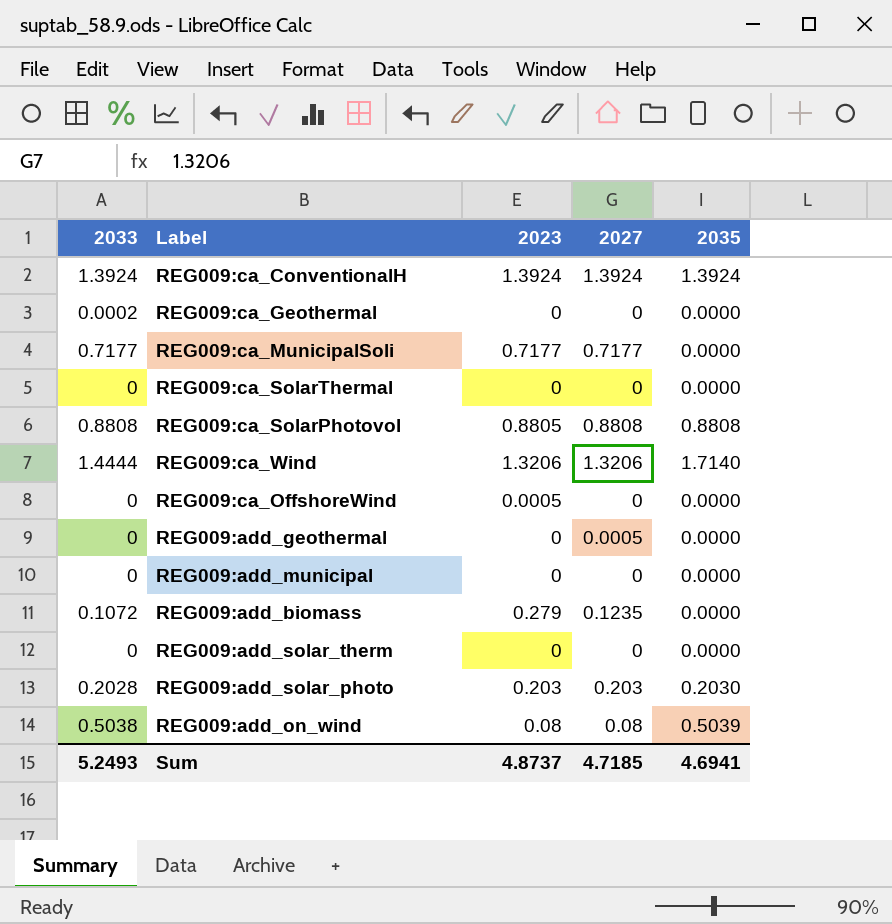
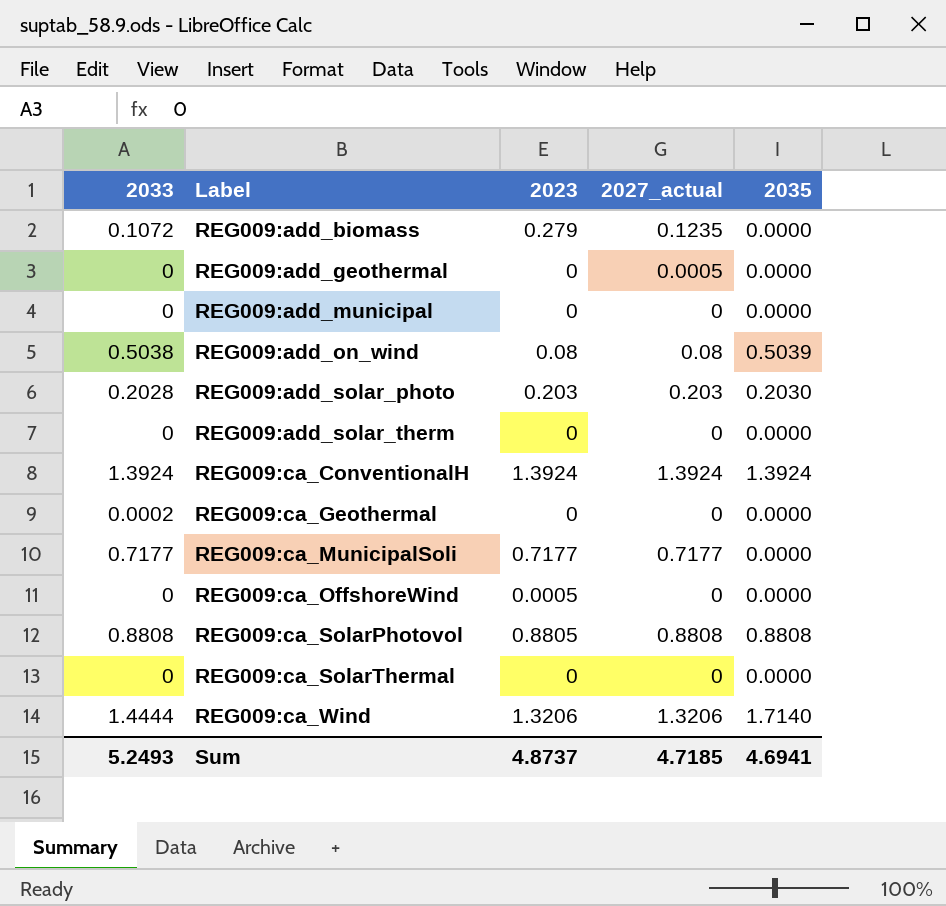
row order: none -> Label ascending
column name: 2027 -> 2027_actual

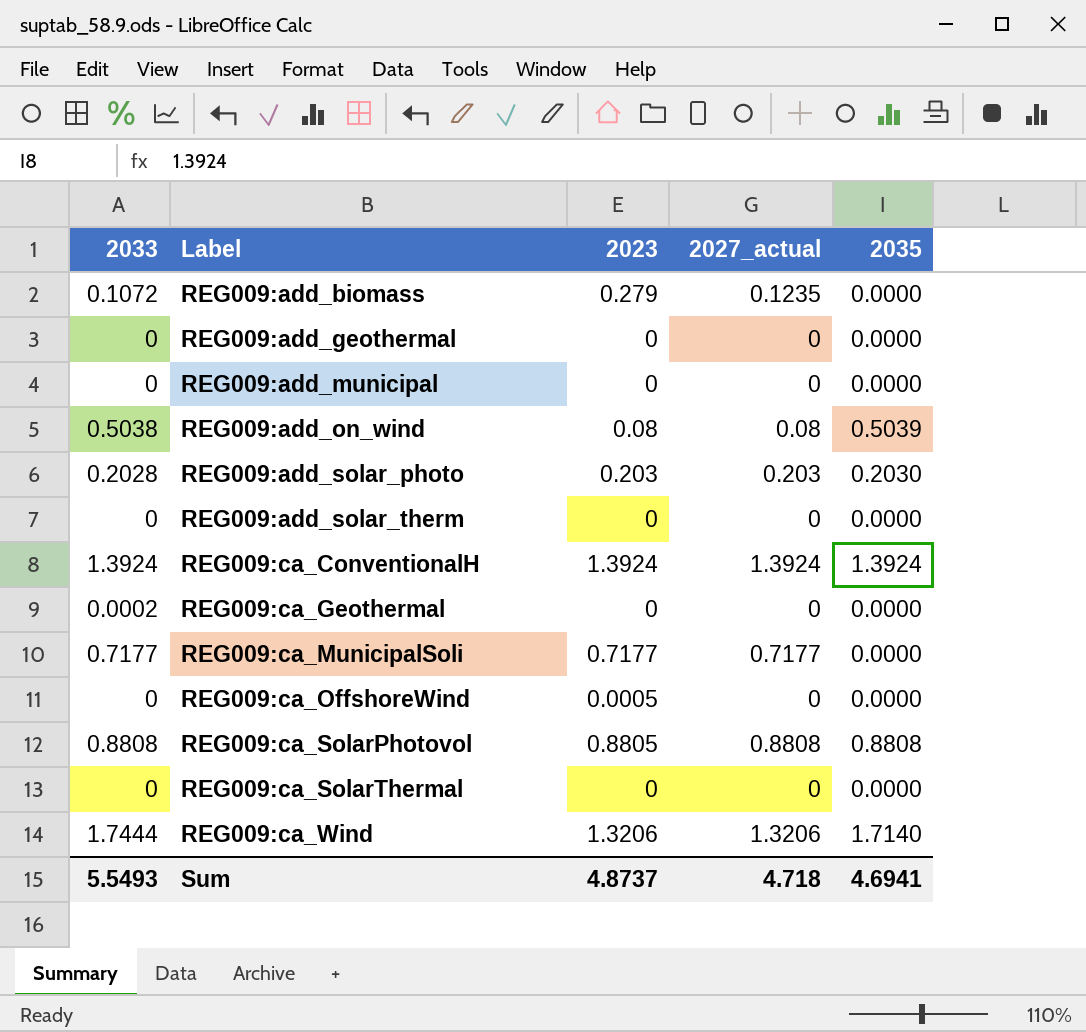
REG009:add_geothermal | 2027_actual: 0.0005 -> 0
REG009:ca_Wind | 2033: 1.4444 -> 1.7444
Sum | 2033: 5.2493 -> 5.5493
Sum | 2027_actual: 4.7185 -> 4.718

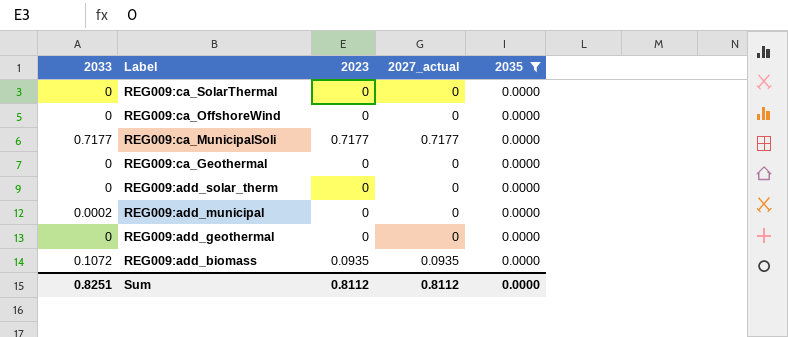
filter: none -> 2035 = 0.0000
row order: Label ascending -> Label descending
REG009:ca_OffshoreWind | 2023: 0.0005 -> 0
REG009:ca_Geothermal | 2033: 0.0002 -> 0
REG009:add_municipal | 2033: 0 -> 0.0002
REG009:add_biomass | 2023: 0.279 -> 0.0935
REG009:add_biomass | 2027_actual: 0.1235 -> 0.0935
Sum | 2033: 5.5493 -> 0.8251
Sum | 2023: 4.8737 -> 0.8112
Sum | 2027_actual: 4.718 -> 0.8112
Sum | 2035: 4.6941 -> 0.0000

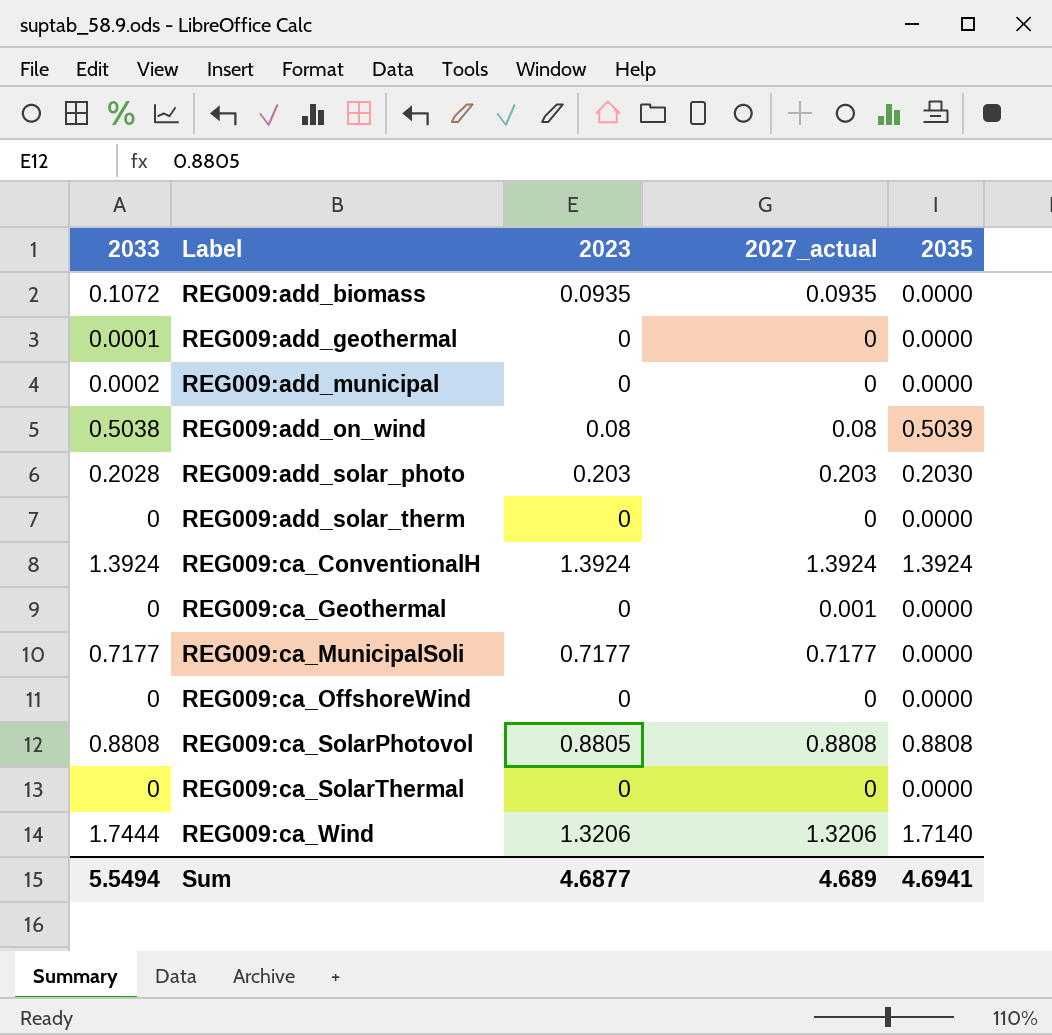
filter: 2035 = 0.0000 -> none
row order: Label descending -> Label ascending
REG009:add_geothermal | 2033: 0 -> 0.0001
REG009:ca_Geothermal | 2027_actual: 0 -> 0.001
Sum | 2033: 0.8251 -> 5.5494
Sum | 2023: 0.8112 -> 4.6877
Sum | 2027_actual: 0.8112 -> 4.689
Sum | 2035: 0.0000 -> 4.6941

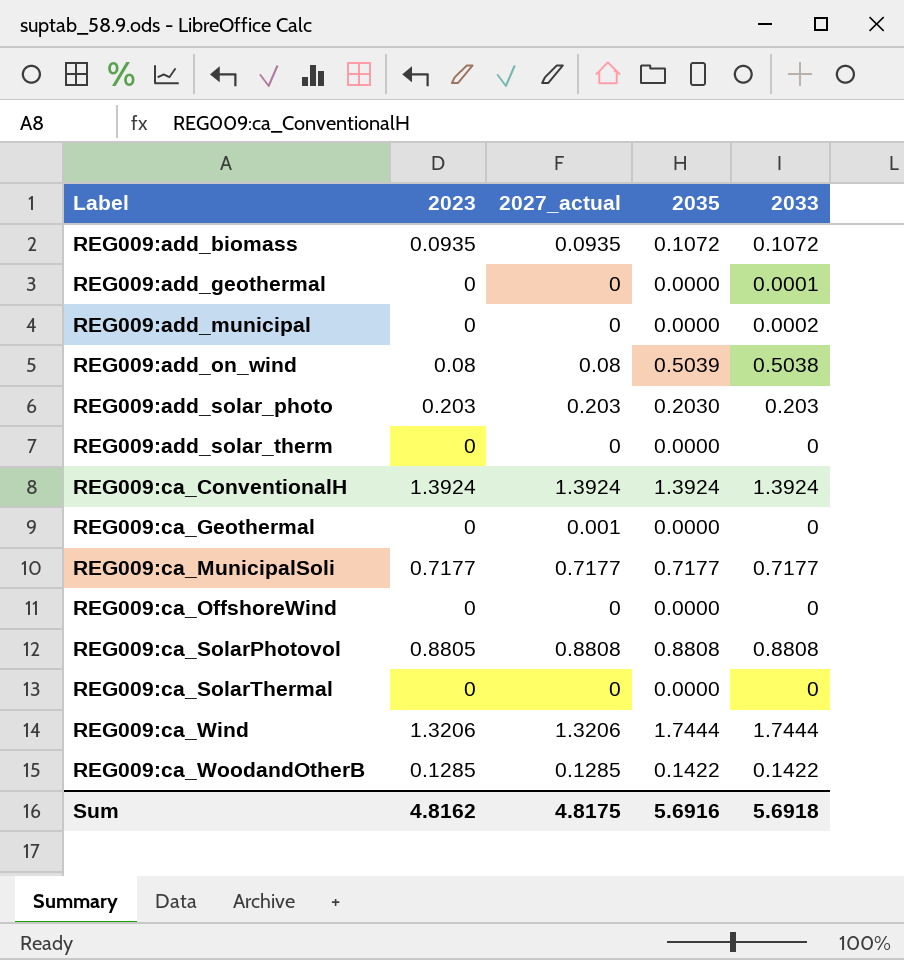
column 2033 | position: 1 -> 5
REG009:add_biomass | 2035: 0.0000 -> 0.1072
REG009:add_solar_photo | 2033: 0.2028 -> 0.203
REG009:ca_MunicipalSoli | 2035: 0.0000 -> 0.7177
REG009:ca_Wind | 2035: 1.7140 -> 1.7444
row REG009:ca_WoodandOtherB: none -> 0.1285 | 0.1285 | 0.1422 | 0.1422
Sum | 2023: 4.6877 -> 4.8162
Sum | 2027_actual: 4.689 -> 4.8175
Sum | 2035: 4.6941 -> 5.6916
Sum | 2033: 5.5494 -> 5.6918

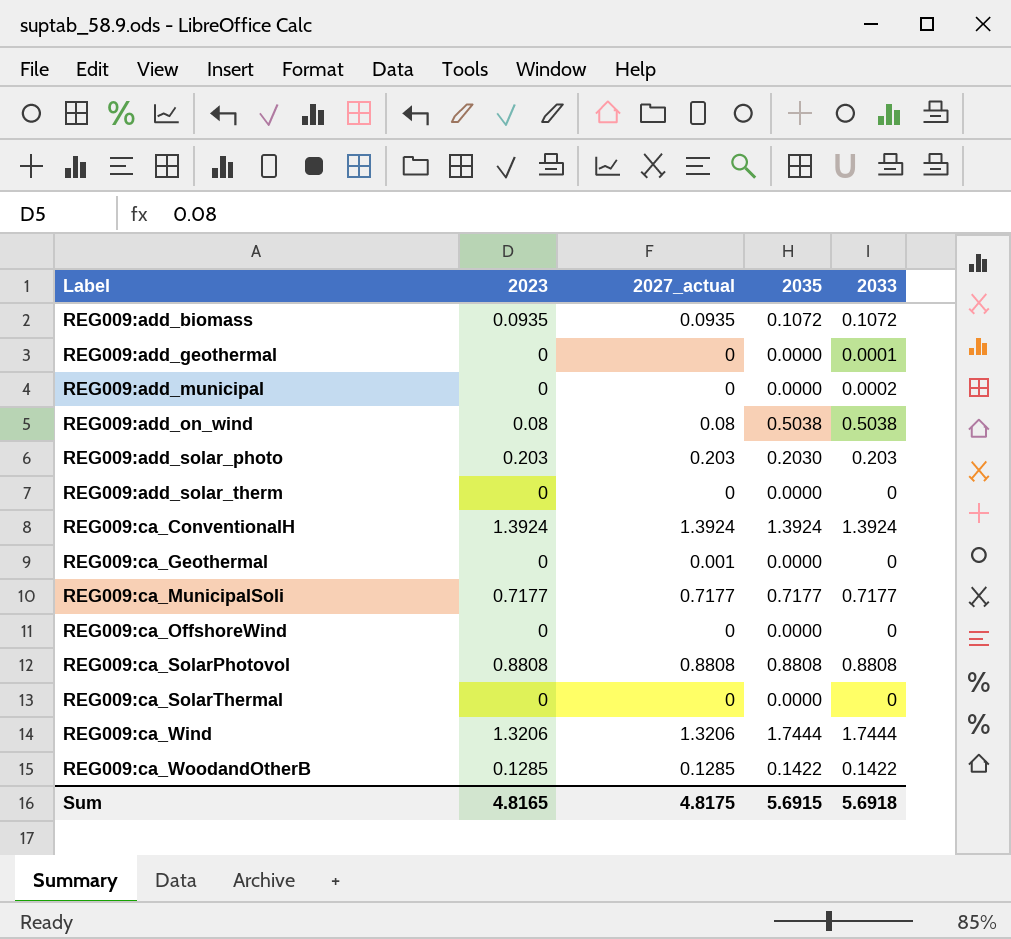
REG009:add_on_wind | 2035: 0.5039 -> 0.5038
REG009:ca_SolarPhotovol | 2023: 0.8805 -> 0.8808
Sum | 2023: 4.8162 -> 4.8165
Sum | 2035: 5.6916 -> 5.6915

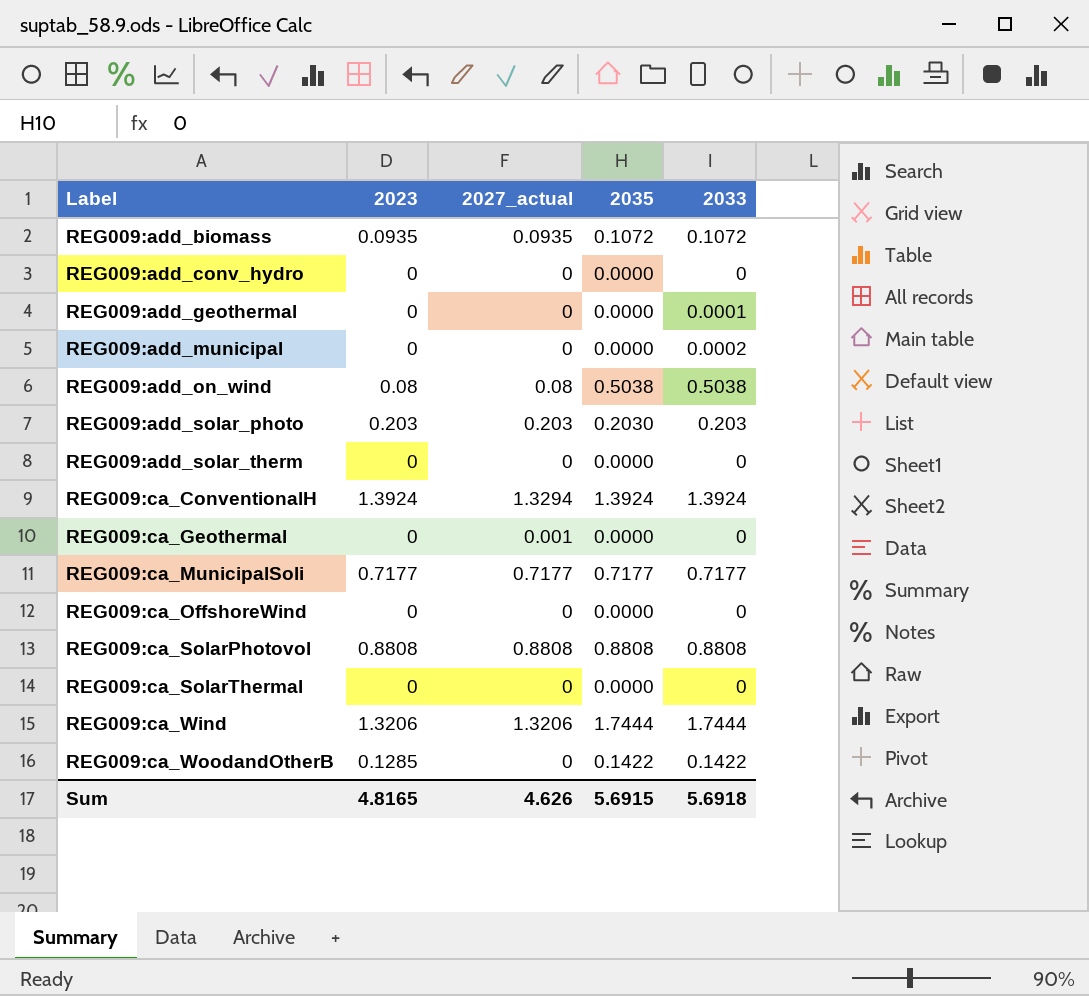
row REG009:add_conv_hydro: none -> 0 | 0 | 0.0000 | 0
REG009:ca_ConventionalH | 2027_actual: 1.3924 -> 1.3294
REG009:ca_WoodandOtherB | 2027_actual: 0.1285 -> 0
Sum | 2027_actual: 4.8175 -> 4.626

